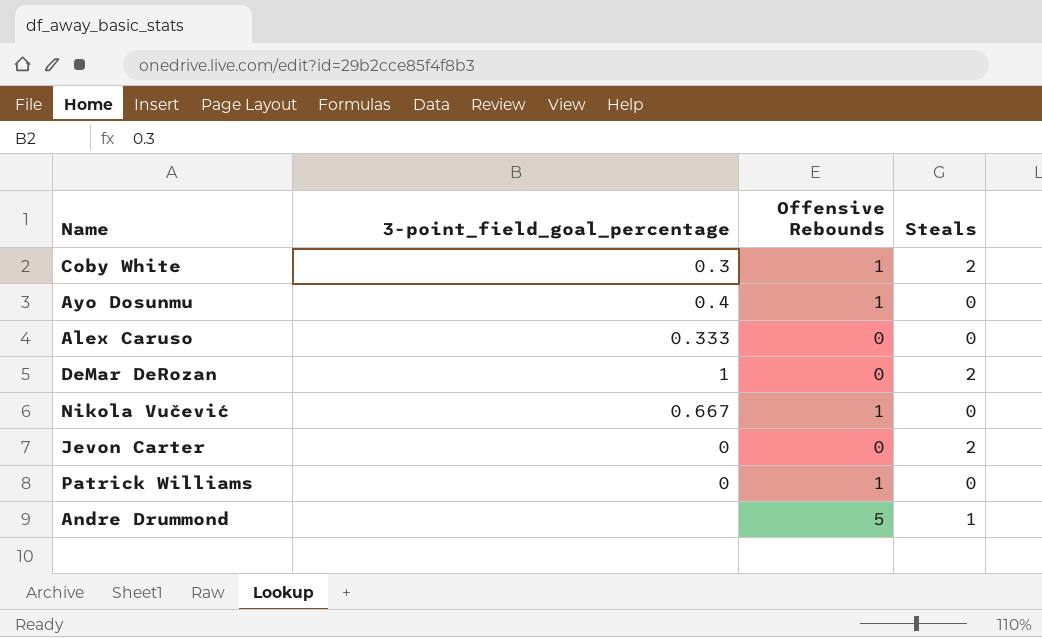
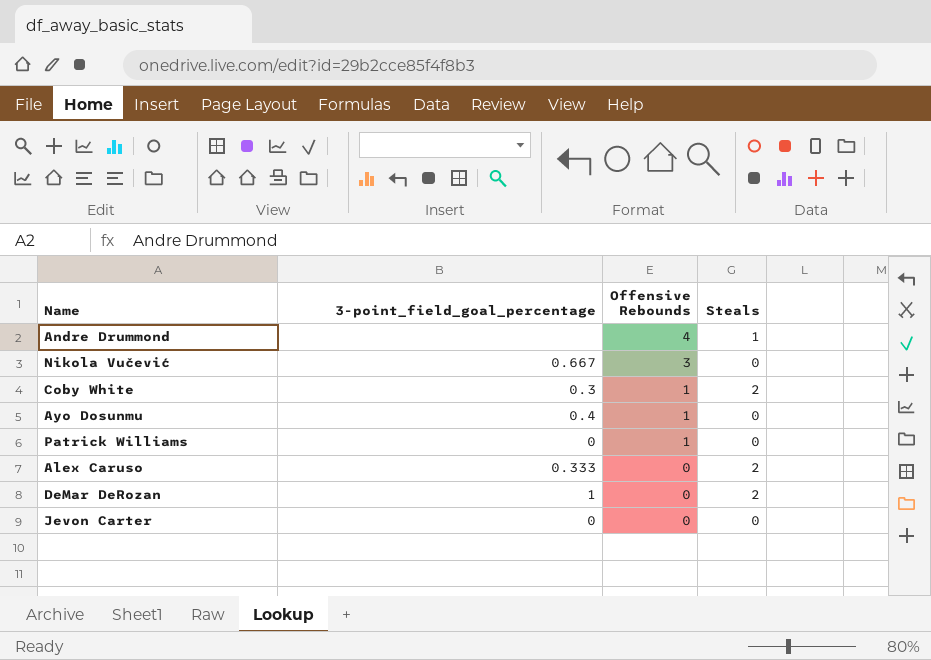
row order: none -> Offensive Rebounds descending
Andre Drummond | Offensive Rebounds: 5 -> 4
Nikola Vučević | Offensive Rebounds: 1 -> 3
Alex Caruso | Steals: 0 -> 2
Jevon Carter | Steals: 2 -> 0

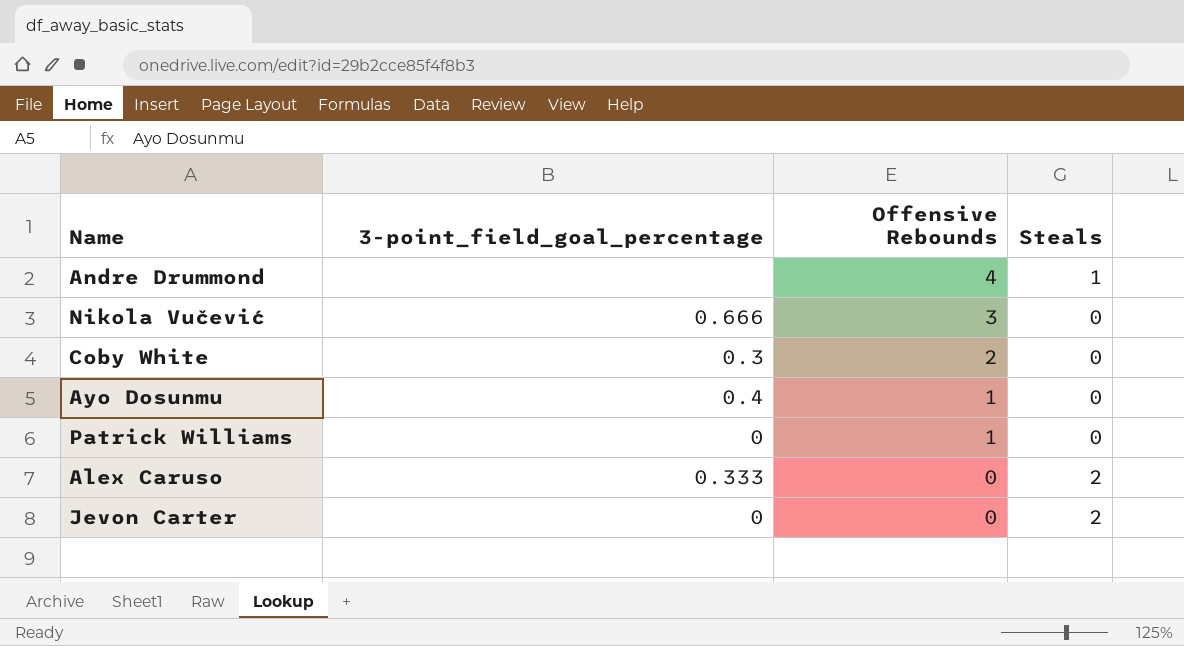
row DeMar DeRozan: 1 | 0 | 2 -> none
Nikola Vučević | 3-point_field_goal_percentage: 0.667 -> 0.666
Coby White | Offensive Rebounds: 1 -> 2
Coby White | Steals: 2 -> 0
Jevon Carter | Steals: 0 -> 2

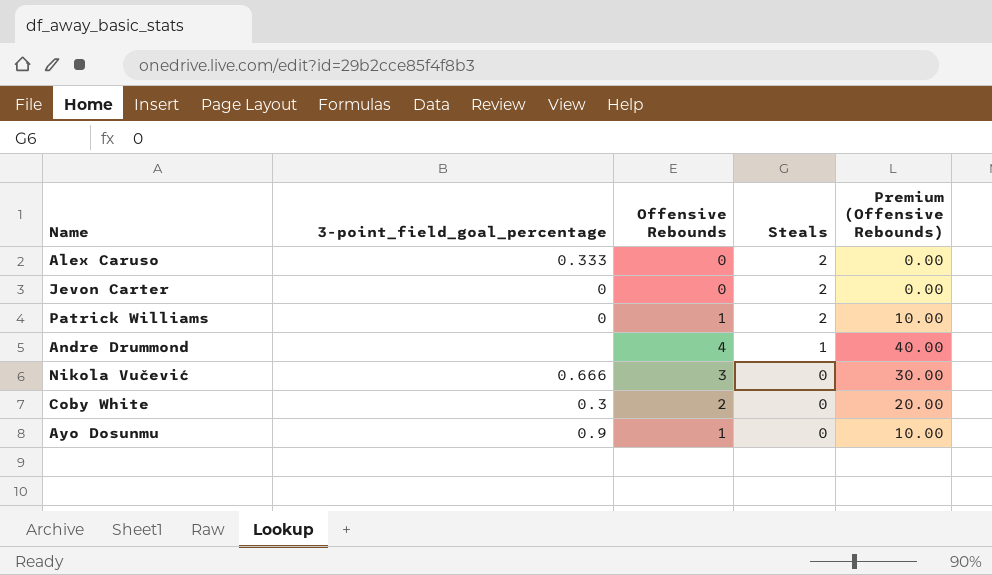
row order: Offensive Rebounds descending -> Steals descending
column Premium (Offensive Rebounds) | formula: none -> [Offensive Rebounds] * 10
Patrick Williams | Steals: 0 -> 2
Ayo Dosunmu | 3-point_field_goal_percentage: 0.4 -> 0.9

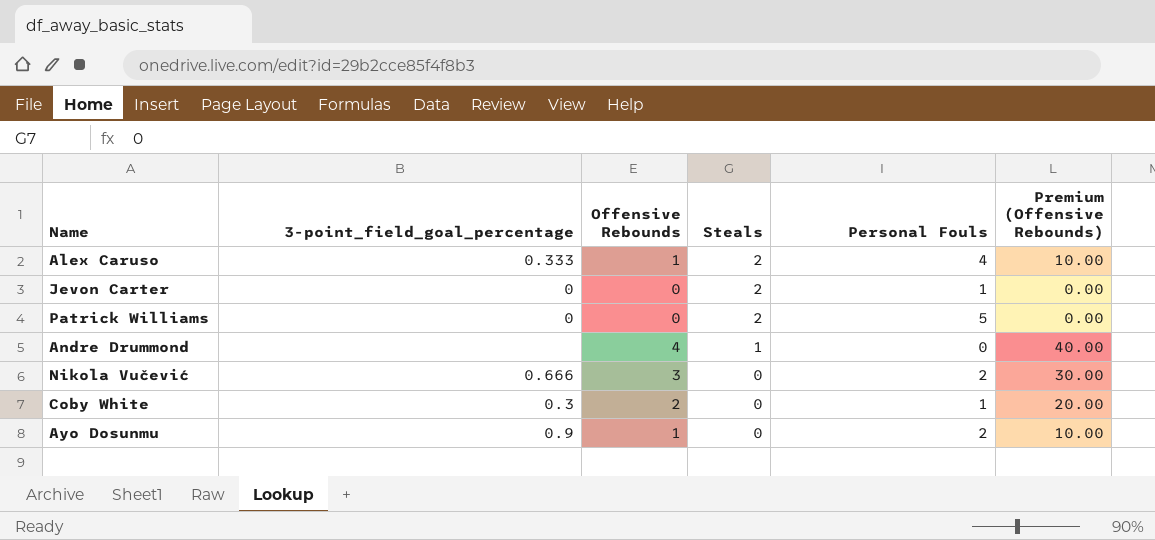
column Personal Fouls | position: none -> 5
Alex Caruso | Offensive Rebounds: 0 -> 1
Alex Caruso | Premium (Offensive Rebounds): 0.00 -> 10.00
Patrick Williams | Offensive Rebounds: 1 -> 0
Patrick Williams | Premium (Offensive Rebounds): 10.00 -> 0.00

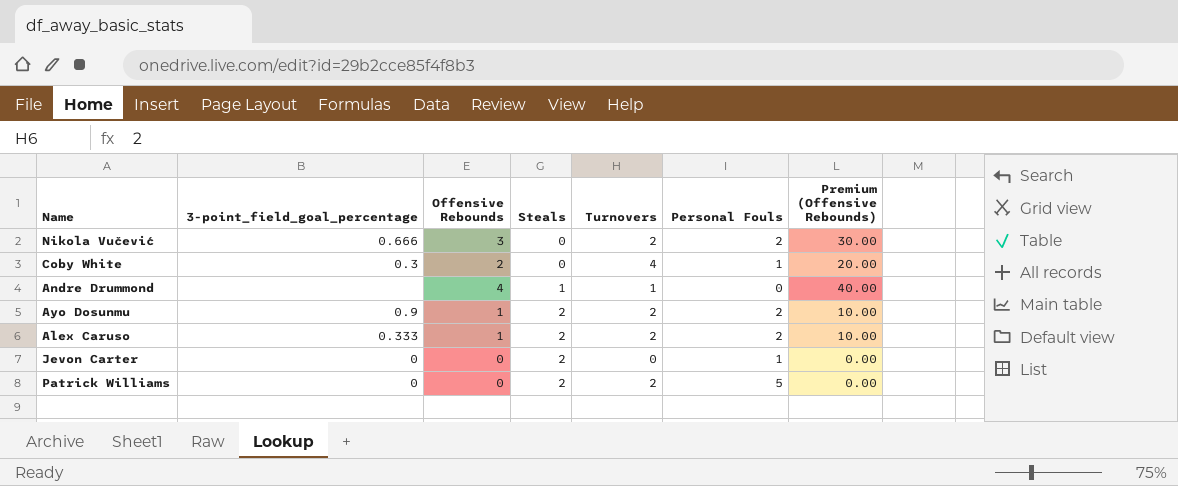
row order: Steals descending -> Steals ascending
column Turnovers | position: none -> 5
Ayo Dosunmu | Steals: 0 -> 2
Alex Caruso | Personal Fouls: 4 -> 2

